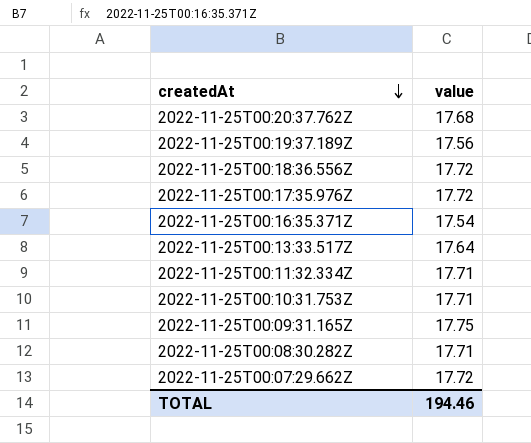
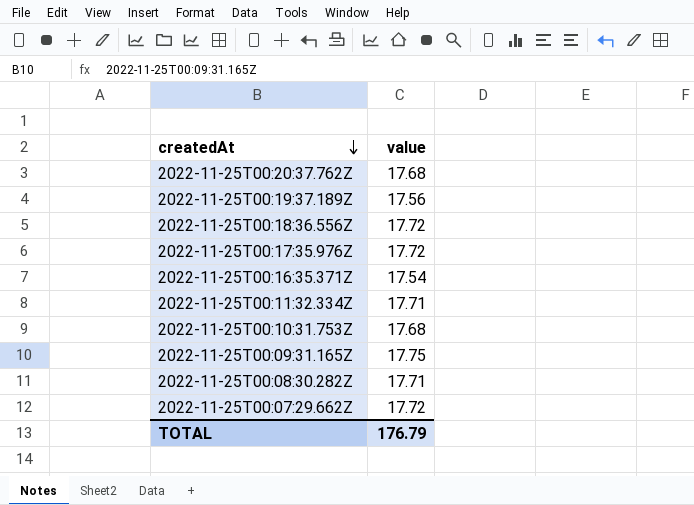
row 2022-11-25T00:13:33.517Z: 17.64 -> none
2022-11-25T00:10:31.753Z | value: 17.71 -> 17.68
TOTAL | value: 194.46 -> 176.79

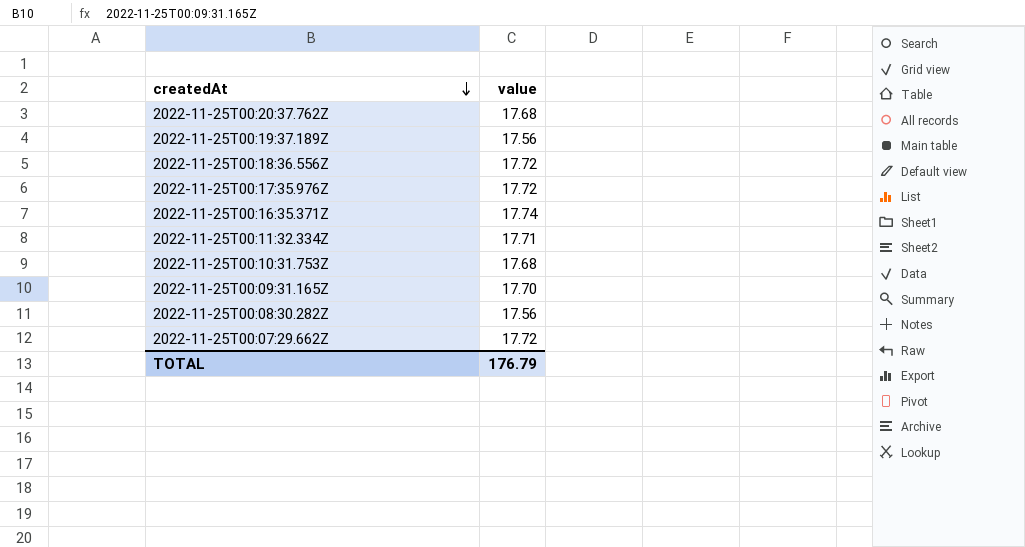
2022-11-25T00:16:35.371Z | value: 17.54 -> 17.74
2022-11-25T00:09:31.165Z | value: 17.75 -> 17.70
2022-11-25T00:08:30.282Z | value: 17.71 -> 17.56

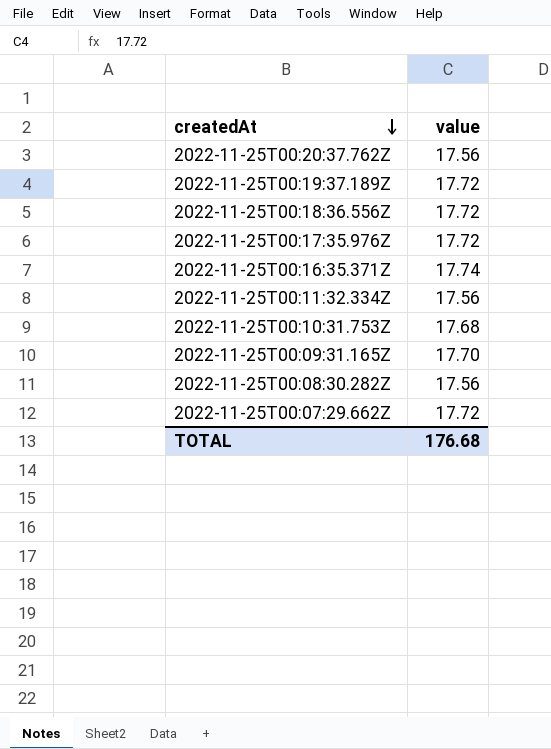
2022-11-25T00:20:37.762Z | value: 17.68 -> 17.56
2022-11-25T00:19:37.189Z | value: 17.56 -> 17.72
2022-11-25T00:11:32.334Z | value: 17.71 -> 17.56
TOTAL | value: 176.79 -> 176.68

